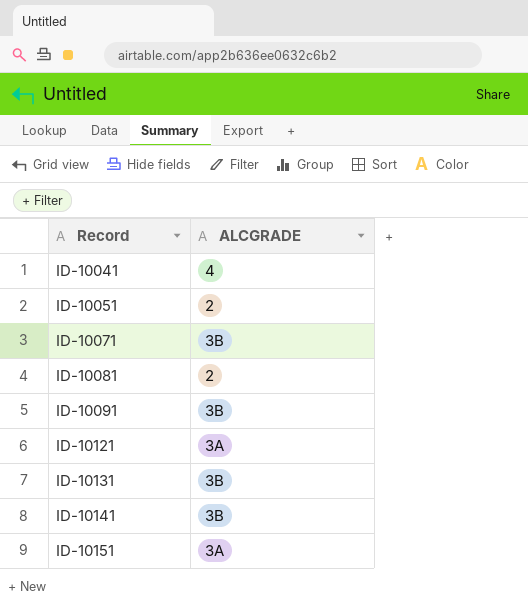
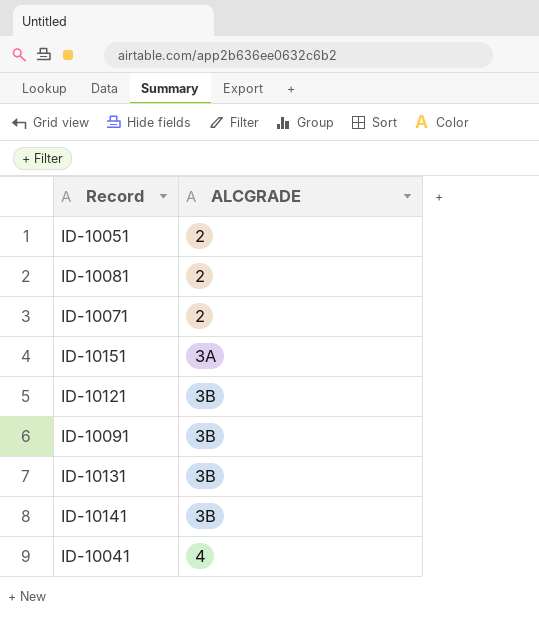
row order: Record ascending -> ALCGRADE ascending
ID-10071 | ALCGRADE: 3B -> 2
ID-10121 | ALCGRADE: 3A -> 3B

